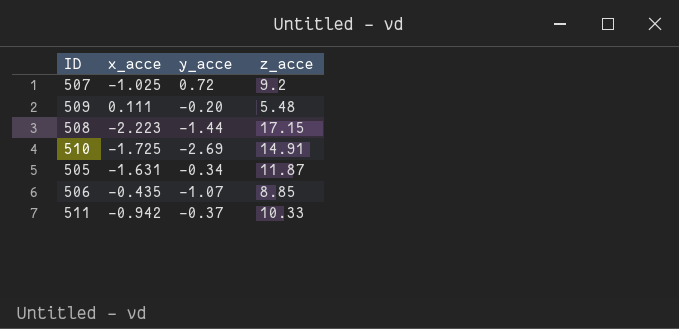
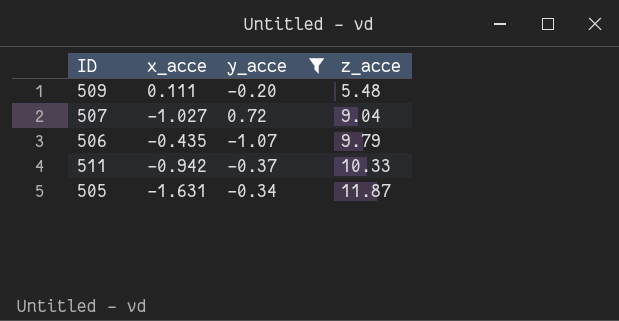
filter: none -> y_acce >= -1.07
row order: none -> z_acce ascending
507 | x_acce: -1.025 -> -1.027
507 | z_acce: 9.2 -> 9.04
506 | z_acce: 8.85 -> 9.79

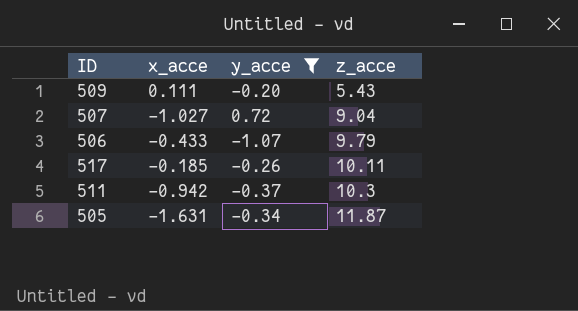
509 | z_acce: 5.48 -> 5.43
506 | x_acce: -0.435 -> -0.433
row 517: none -> -0.185 | -0.26 | 10.11
511 | z_acce: 10.33 -> 10.3

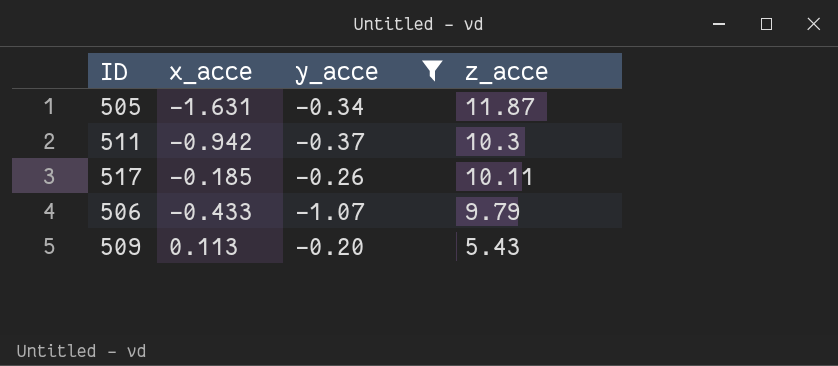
row order: z_acce ascending -> z_acce descending
row 507: -1.027 | 0.72 | 9.04 -> none
509 | x_acce: 0.111 -> 0.113

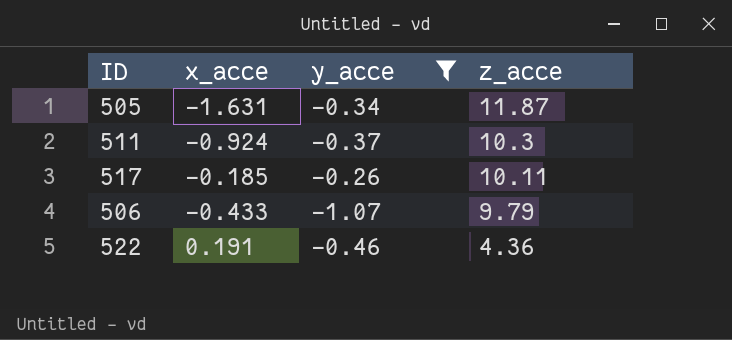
row 509: 0.113 | -0.20 | 5.43 -> none
511 | x_acce: -0.942 -> -0.924
row 522: none -> 0.191 | -0.46 | 4.36

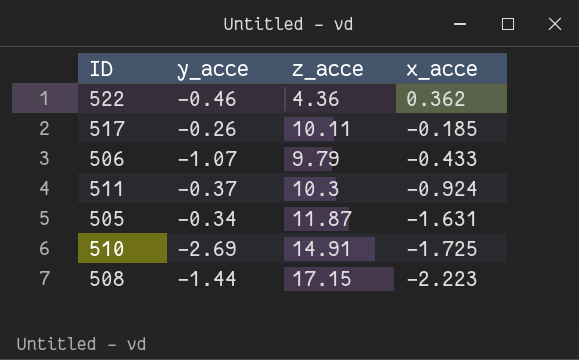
filter: y_acce >= -1.07 -> none
row order: z_acce descending -> x_acce descending
column x_acce | position: 2 -> 4
522 | x_acce: 0.191 -> 0.362

